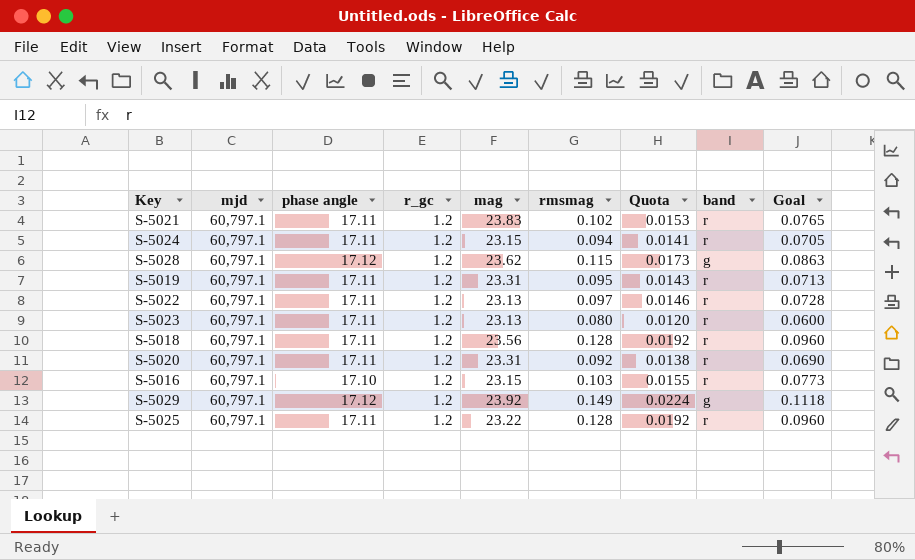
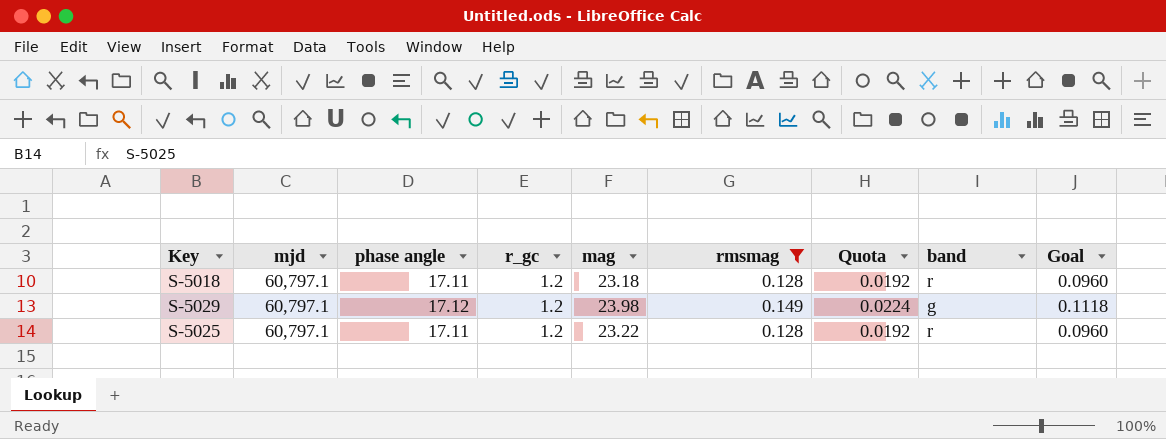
filter: none -> rmsmag >= 0.128
S-5018 | mag: 23.56 -> 23.18
S-5029 | mag: 23.92 -> 23.98

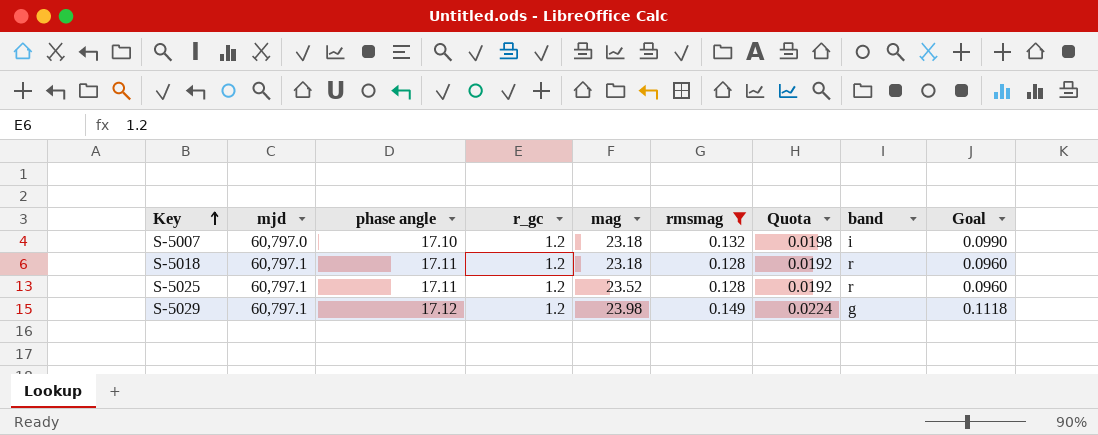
row order: none -> Key ascending
row S-5007: none -> 60,797.0 | 17.10 | 1.2 | 23.18 | 0.132 | 0.0198 | i | 0.0990
S-5025 | mag: 23.22 -> 23.52

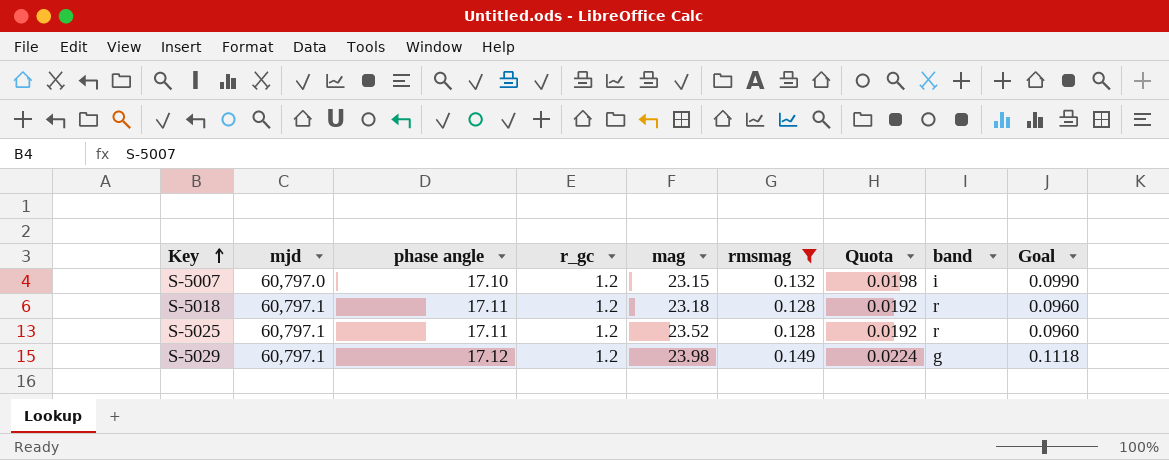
S-5007 | mag: 23.18 -> 23.15

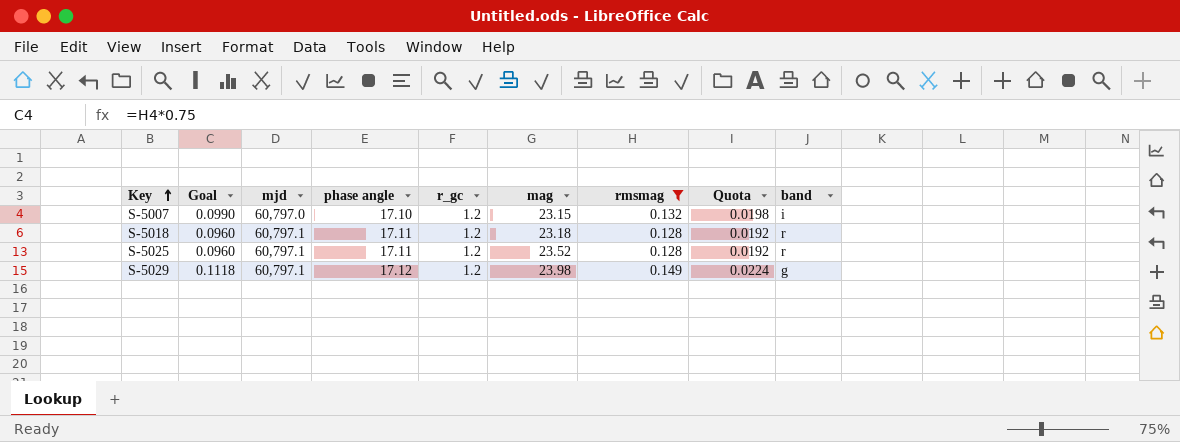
column Goal | position: 9 -> 2

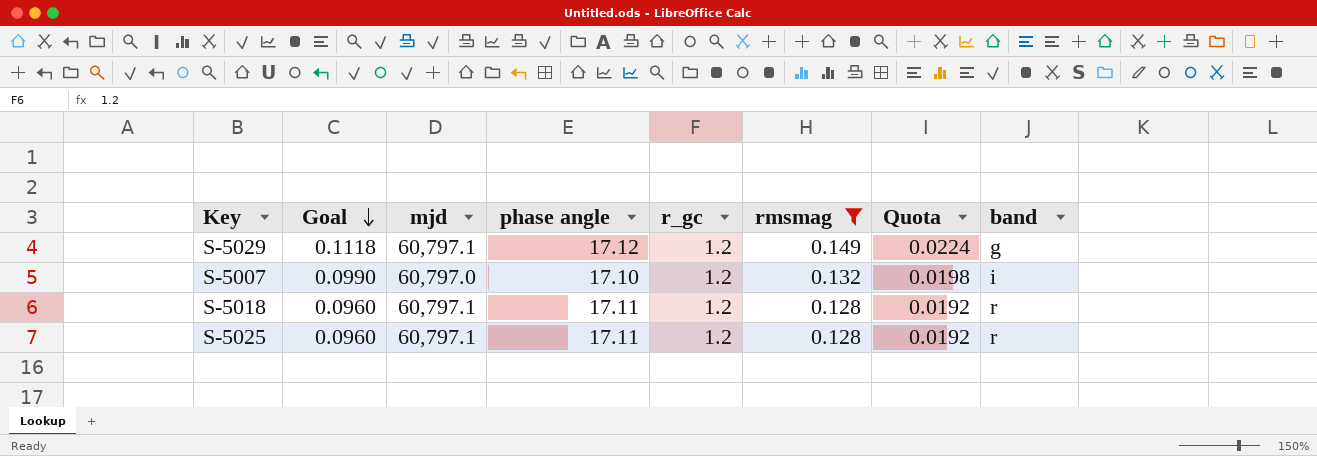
row order: Key ascending -> Goal descending
column mag | position: 6 -> none

